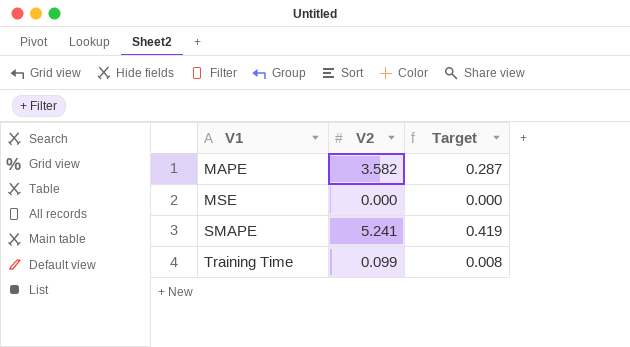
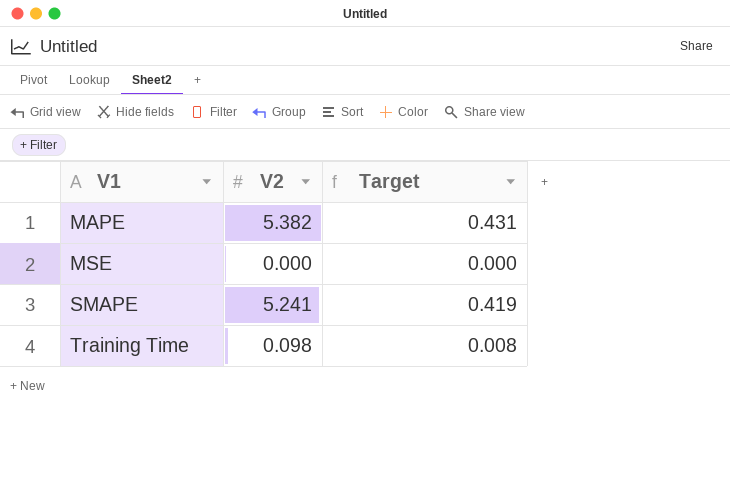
MAPE | V2: 3.582 -> 5.382
MAPE | Target: 0.287 -> 0.431
Training Time | V2: 0.099 -> 0.098

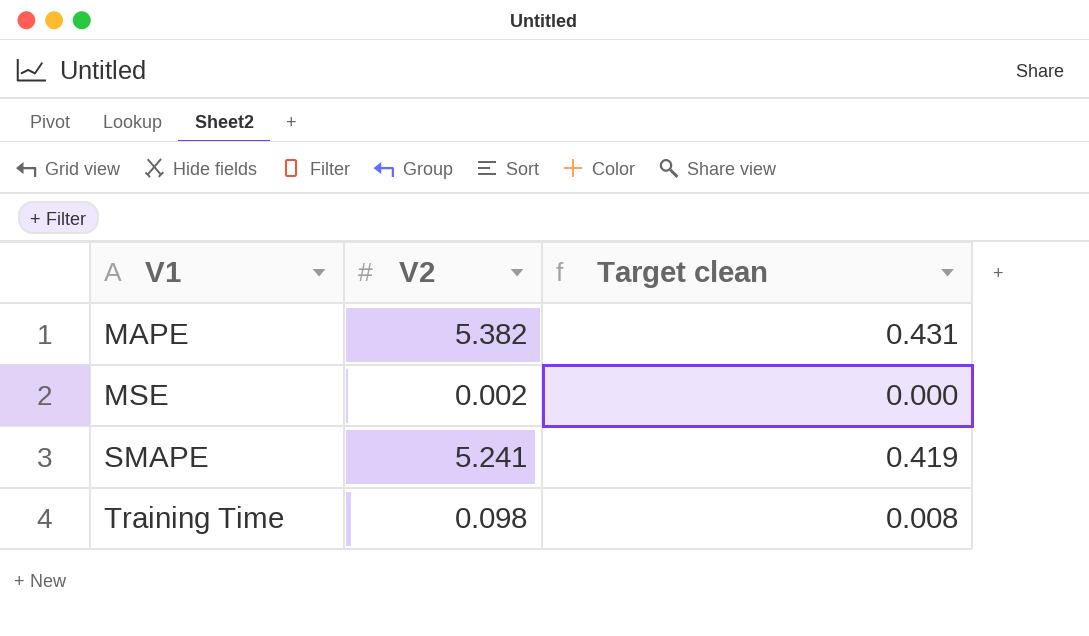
column name: Target -> Target clean
MSE | V2: 0.000 -> 0.002

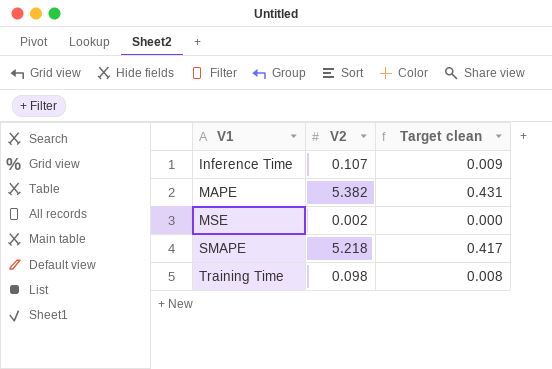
row Inference Time: none -> 0.107 | 0.009
SMAPE | V2: 5.241 -> 5.218
SMAPE | Target clean: 0.419 -> 0.417

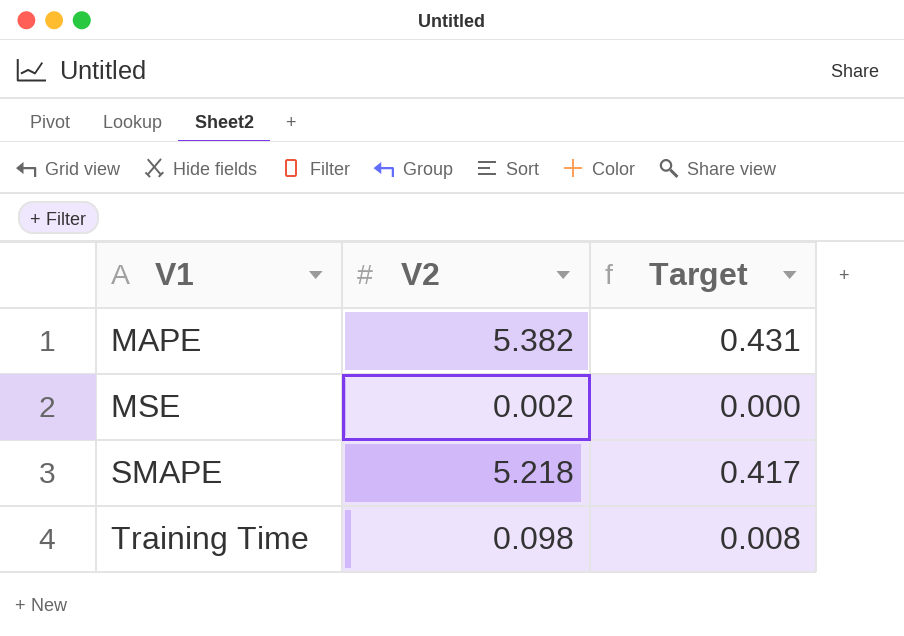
column name: Target clean -> Target
row Inference Time: 0.107 | 0.009 -> none

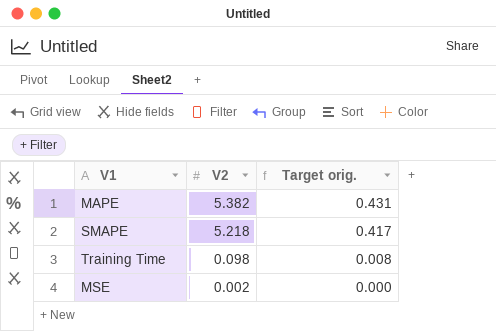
row order: V1 ascending -> V2 descending
column name: Target -> Target orig.

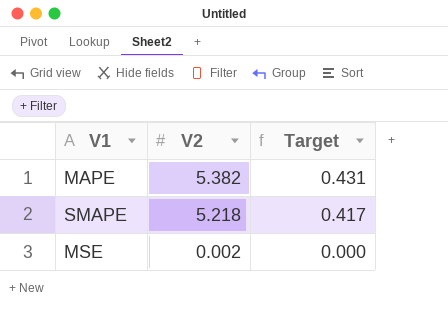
column name: Target orig. -> Target
row Training Time: 0.098 | 0.008 -> none

